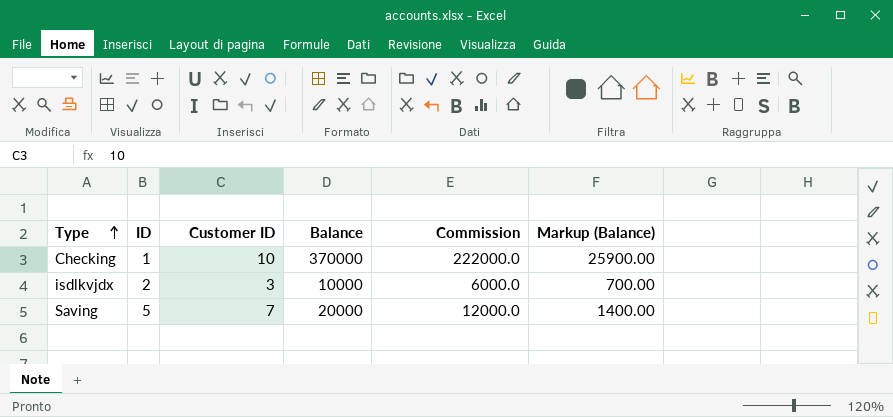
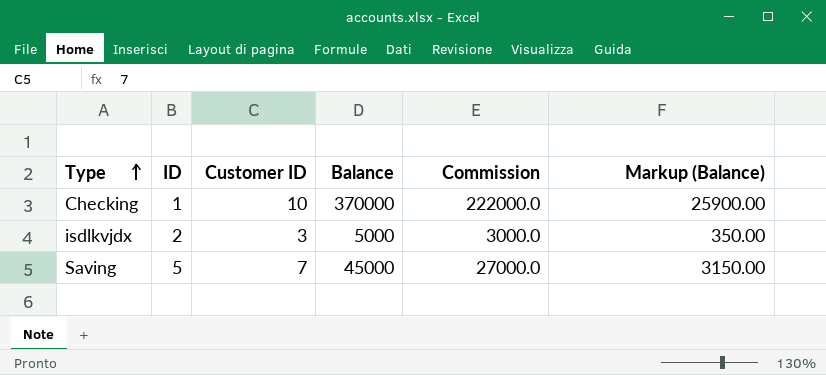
isdlkvjdx | Balance: 10000 -> 5000
isdlkvjdx | Commission: 6000.0 -> 3000.0
isdlkvjdx | Markup (Balance): 700.00 -> 350.00
Saving | Balance: 20000 -> 45000
Saving | Commission: 12000.0 -> 27000.0
Saving | Markup (Balance): 1400.00 -> 3150.00

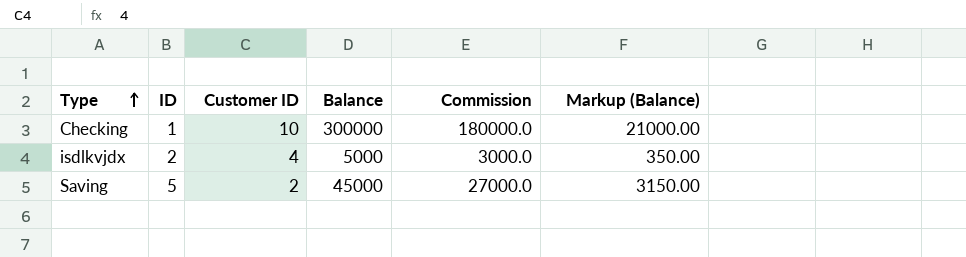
Checking | Balance: 370000 -> 300000
Checking | Commission: 222000.0 -> 180000.0
Checking | Markup (Balance): 25900.00 -> 21000.00
isdlkvjdx | Customer ID: 3 -> 4
Saving | Customer ID: 7 -> 2

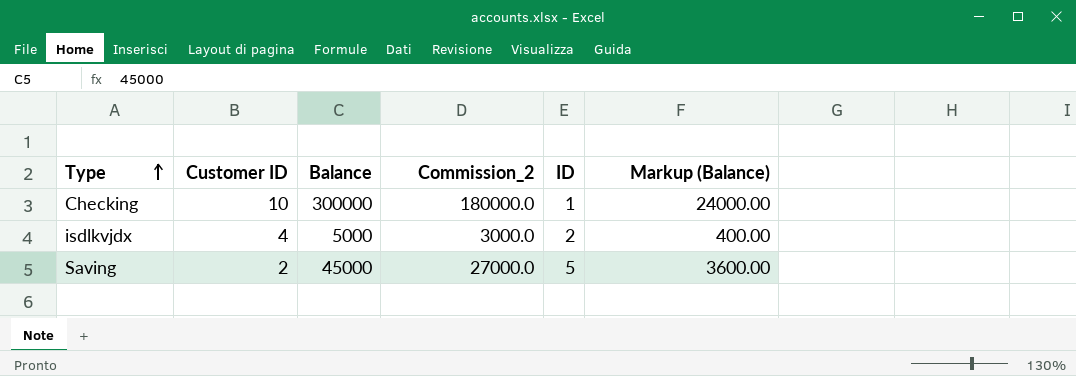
column name: Commission -> Commission_2
column ID | position: 2 -> 5
column Markup (Balance) | formula: [Balance] * 0.07 -> [Balance] * 0.08

